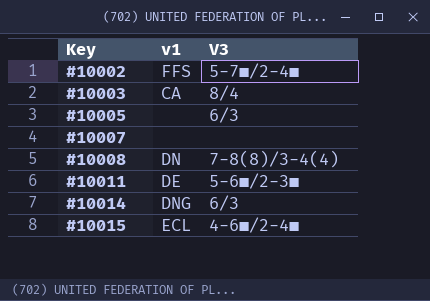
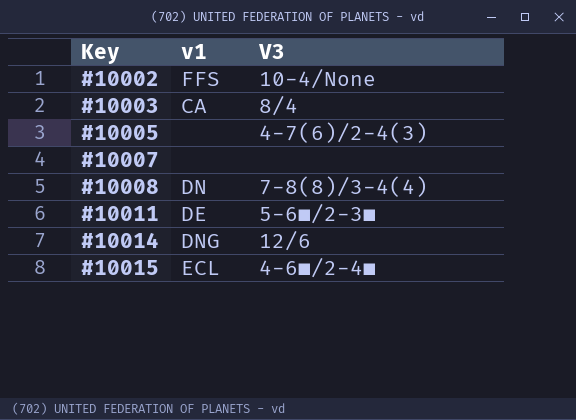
#10002 | V3: 5-7■/2-4■ -> 10-4/None
#10005 | V3: 6/3 -> 4-7(6)/2-4(3)
#10014 | V3: 6/3 -> 12/6

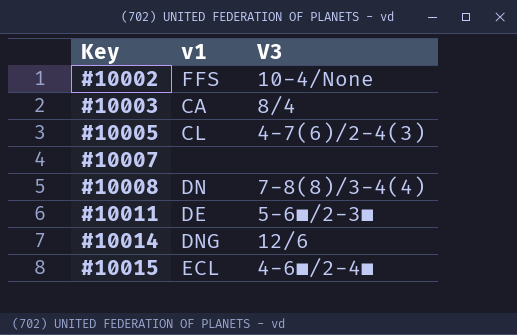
#10005 | v1: none -> CL

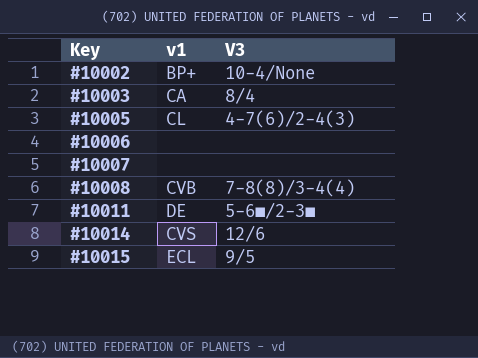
#10002 | v1: FFS -> BP+
row #10006: none -> none | none
#10008 | v1: DN -> CVB
#10014 | v1: DNG -> CVS
#10015 | V3: 4-6■/2-4■ -> 9/5

